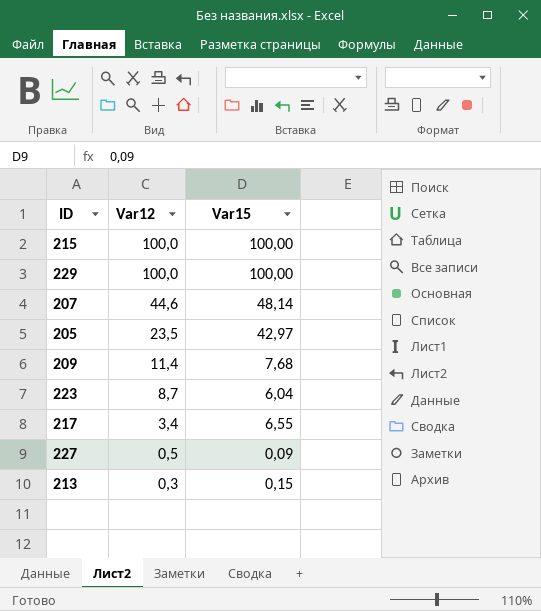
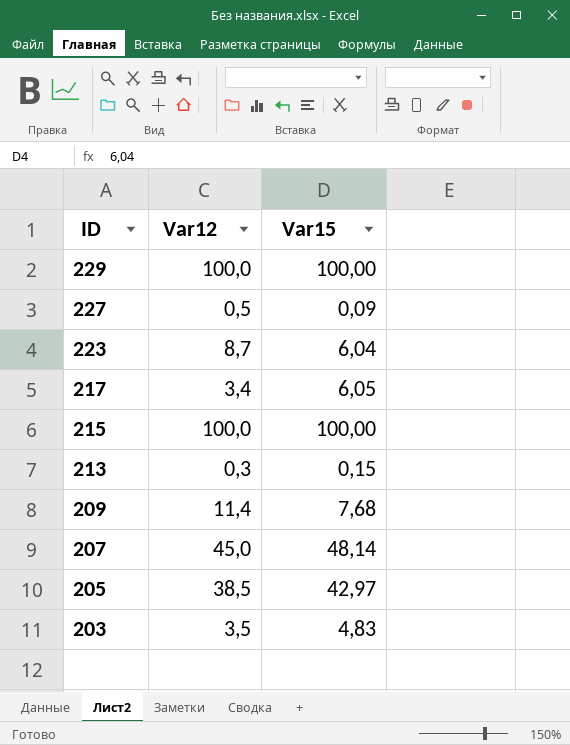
row order: Var12 descending -> ID descending
217 | Var15: 6,55 -> 6,05
207 | Var12: 44,6 -> 45,0
205 | Var12: 23,5 -> 38,5
row 203: none -> 3,5 | 4,83

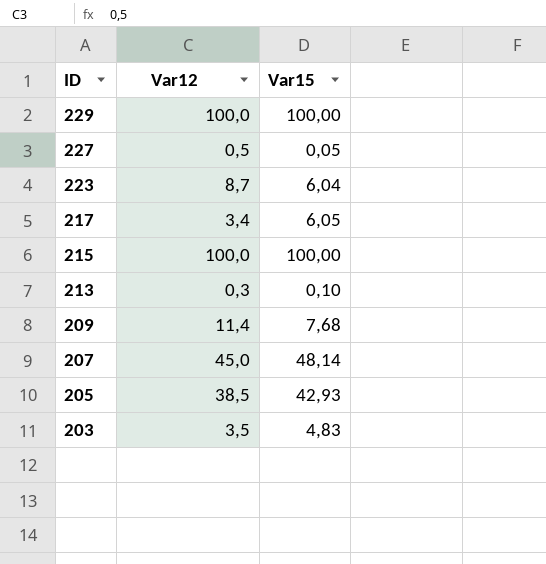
227 | Var15: 0,09 -> 0,05
213 | Var15: 0,15 -> 0,10
205 | Var15: 42,97 -> 42,93

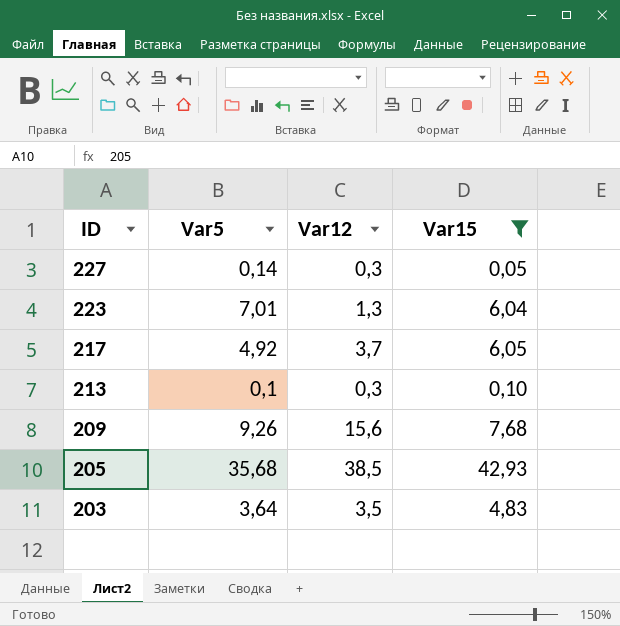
filter: none -> Var15 <= 42,93
column Var5 | position: none -> 2
227 | Var12: 0,5 -> 0,3
223 | Var12: 8,7 -> 1,3
217 | Var12: 3,4 -> 3,7
209 | Var12: 11,4 -> 15,6

